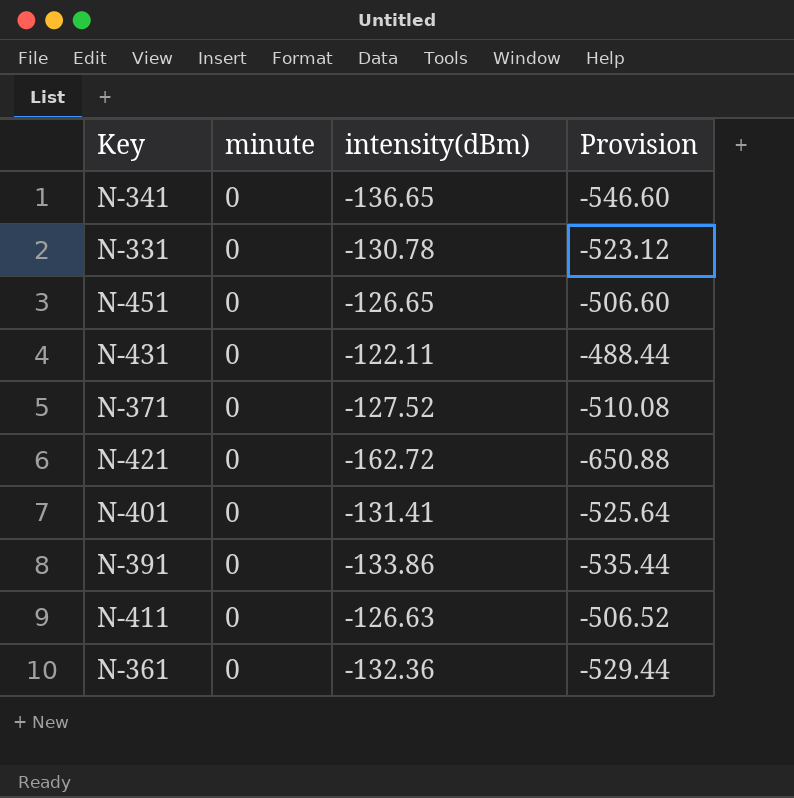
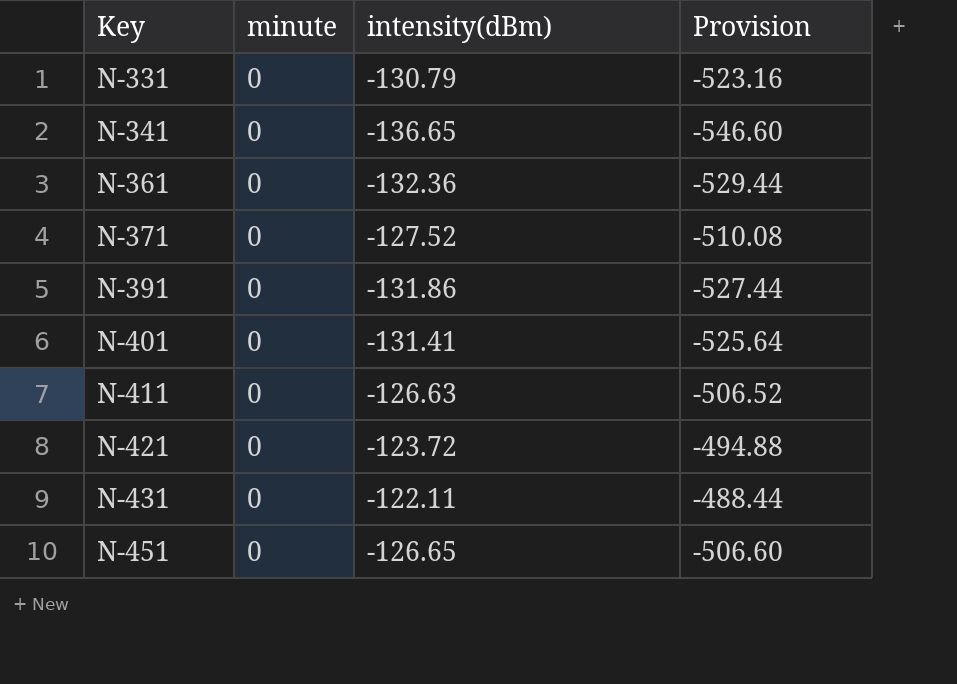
row order: none -> Key ascending
N-331 | intensity(dBm): -130.78 -> -130.79
N-331 | Provision: -523.12 -> -523.16
N-391 | intensity(dBm): -133.86 -> -131.86
N-391 | Provision: -535.44 -> -527.44
N-421 | intensity(dBm): -162.72 -> -123.72
N-421 | Provision: -650.88 -> -494.88

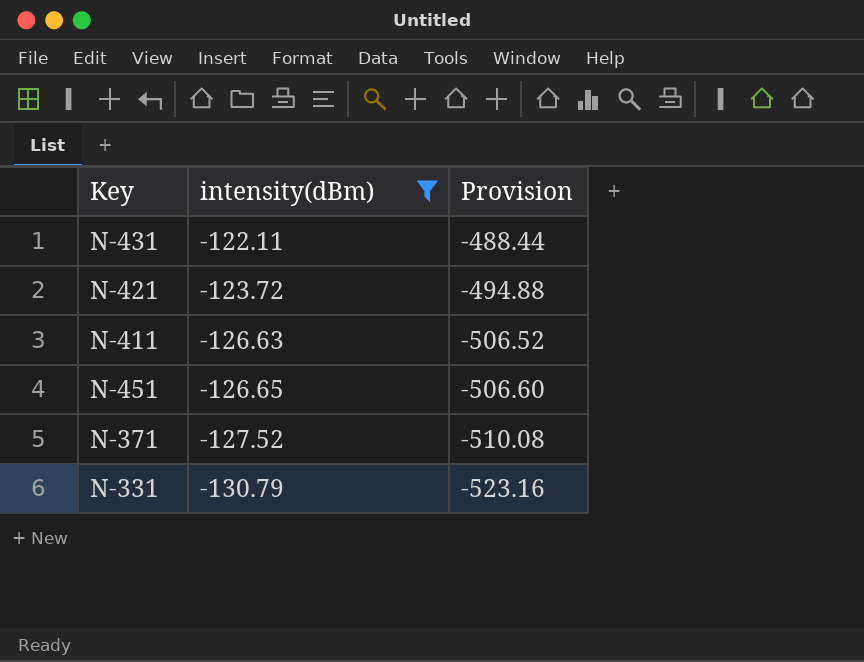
filter: none -> intensity(dBm) >= -130.79
row order: Key ascending -> intensity(dBm) descending
column minute | position: 2 -> none

